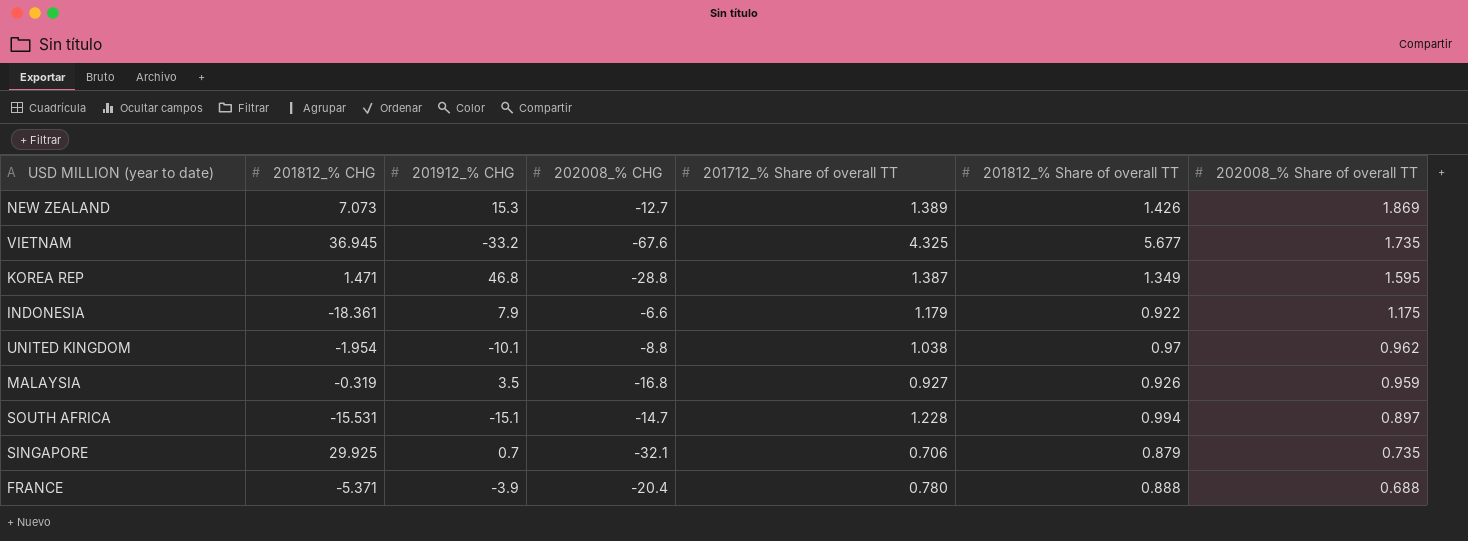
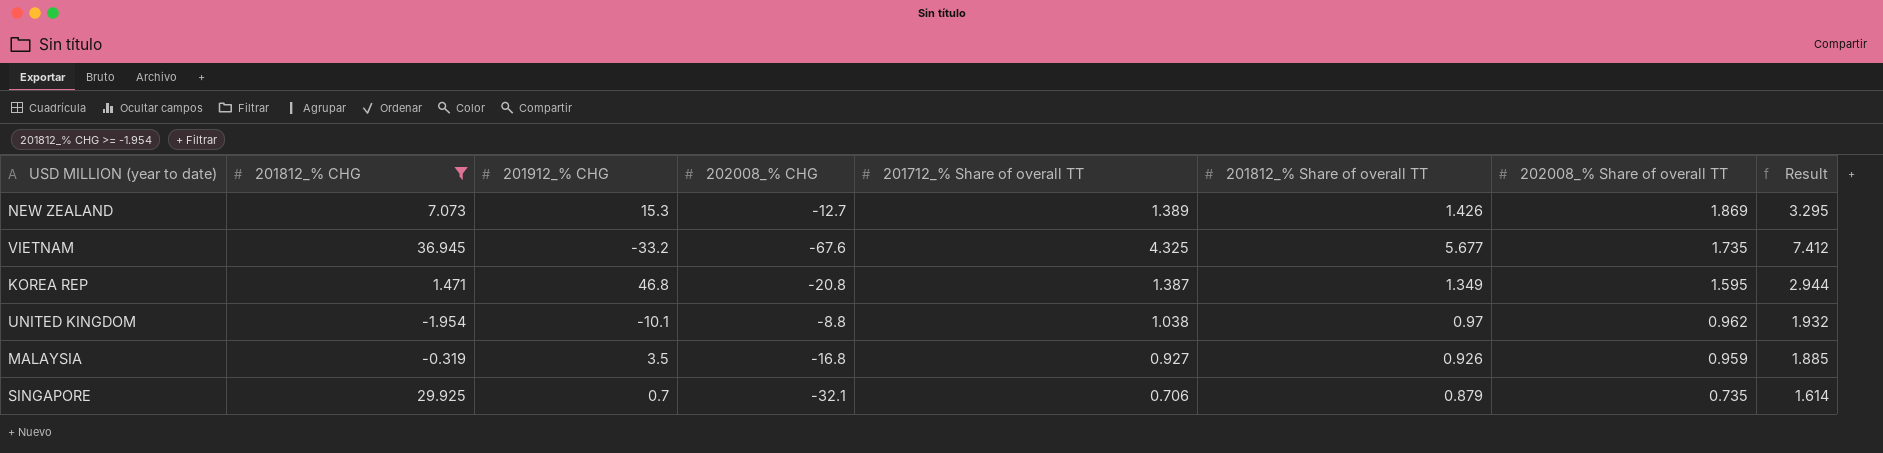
filter: none -> 201812_% CHG >= -1.954
column Result | formula: none -> [201812_% Share of overall TT] + [202008_% Share of overall TT]
KOREA REP | 202008_% CHG: -28.8 -> -20.8

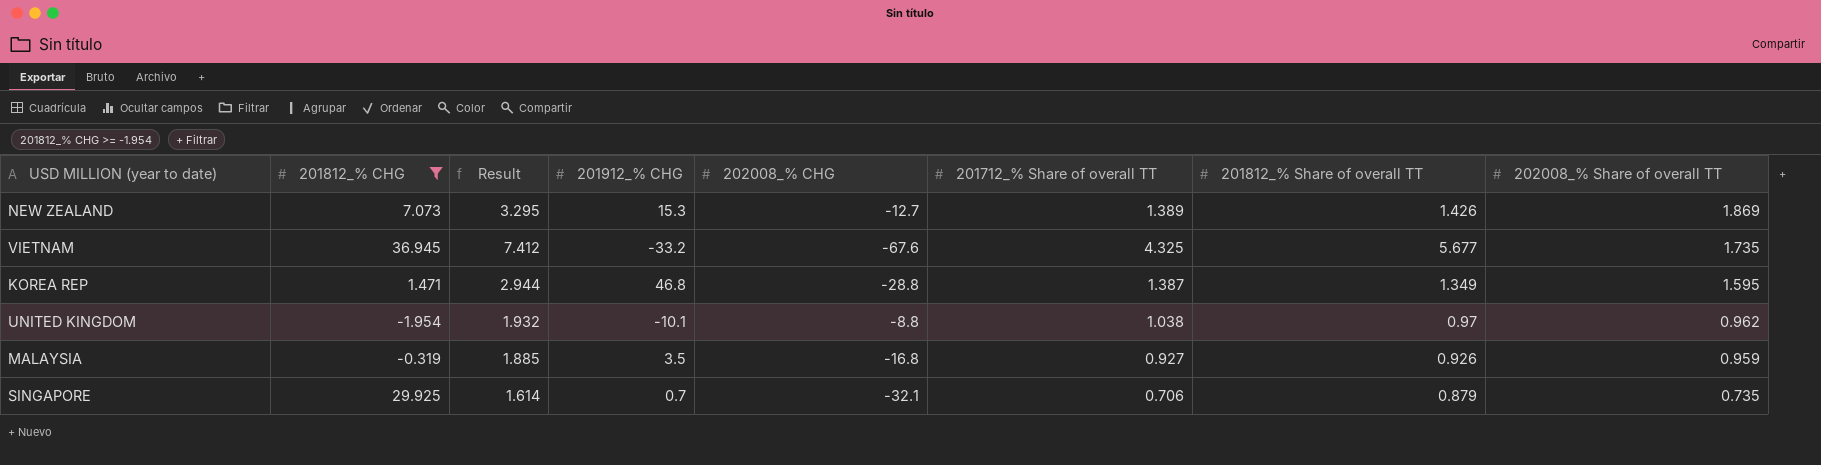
column Result | position: 8 -> 3
KOREA REP | 202008_% CHG: -20.8 -> -28.8

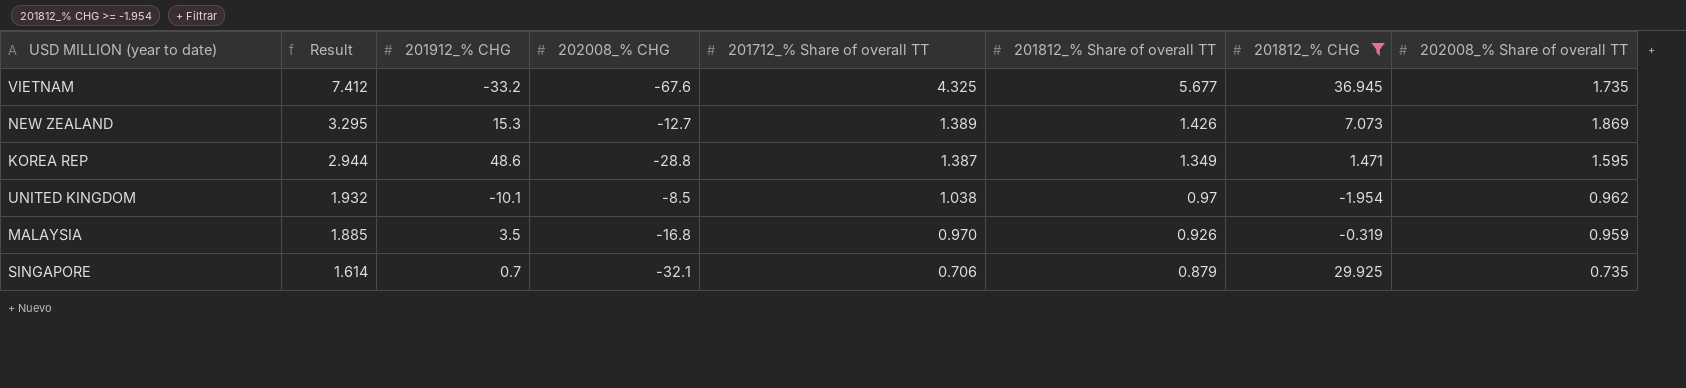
row order: 202008_% Share of overall TT descending -> Result descending
column 201812_% CHG | position: 2 -> 7
KOREA REP | 201912_% CHG: 46.8 -> 48.6
UNITED KINGDOM | 202008_% CHG: -8.8 -> -8.5
MALAYSIA | 201712_% Share of overall TT: 0.927 -> 0.970

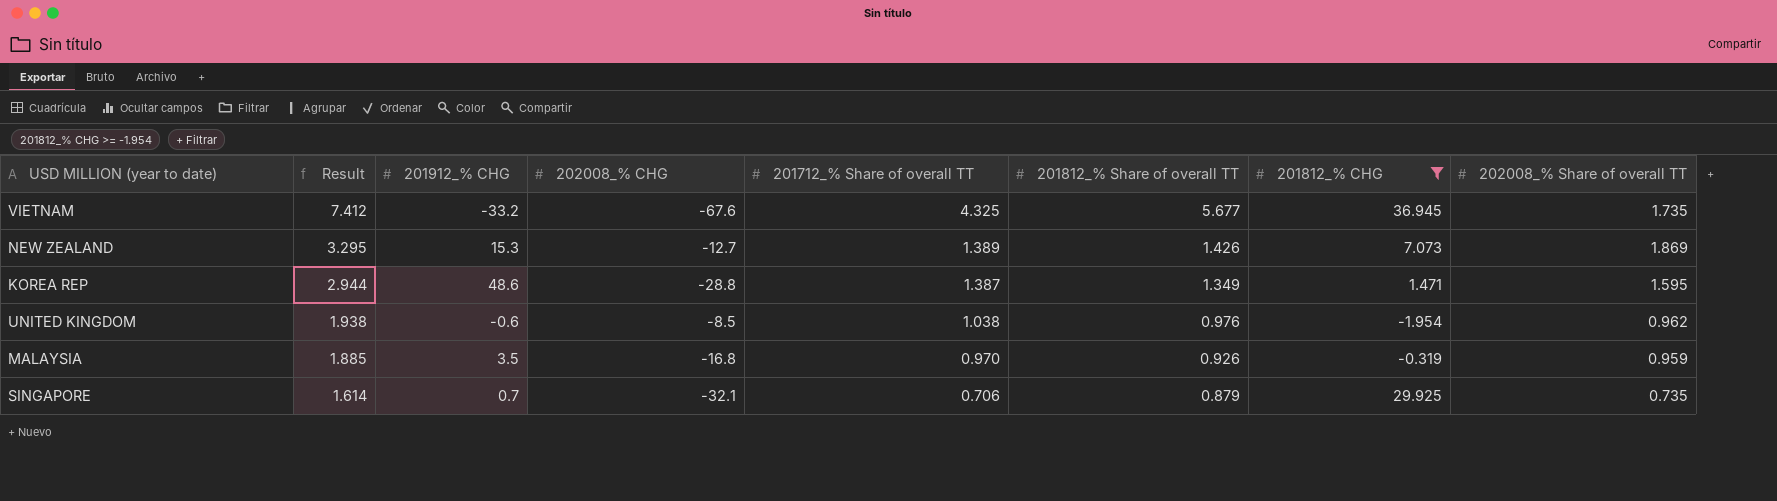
UNITED KINGDOM | Result: 1.932 -> 1.938
UNITED KINGDOM | 201912_% CHG: -10.1 -> -0.6
UNITED KINGDOM | 201812_% Share of overall TT: 0.97 -> 0.976

